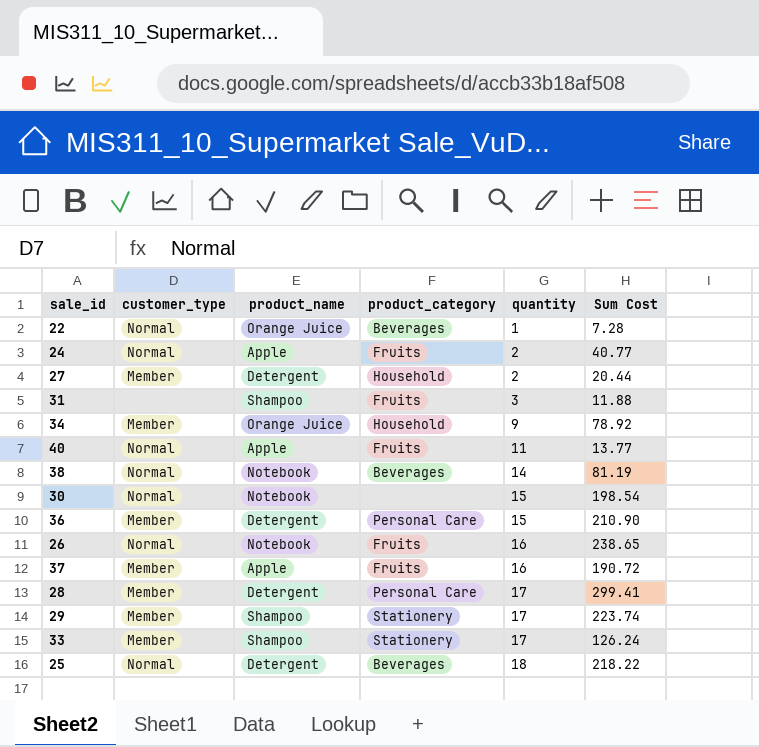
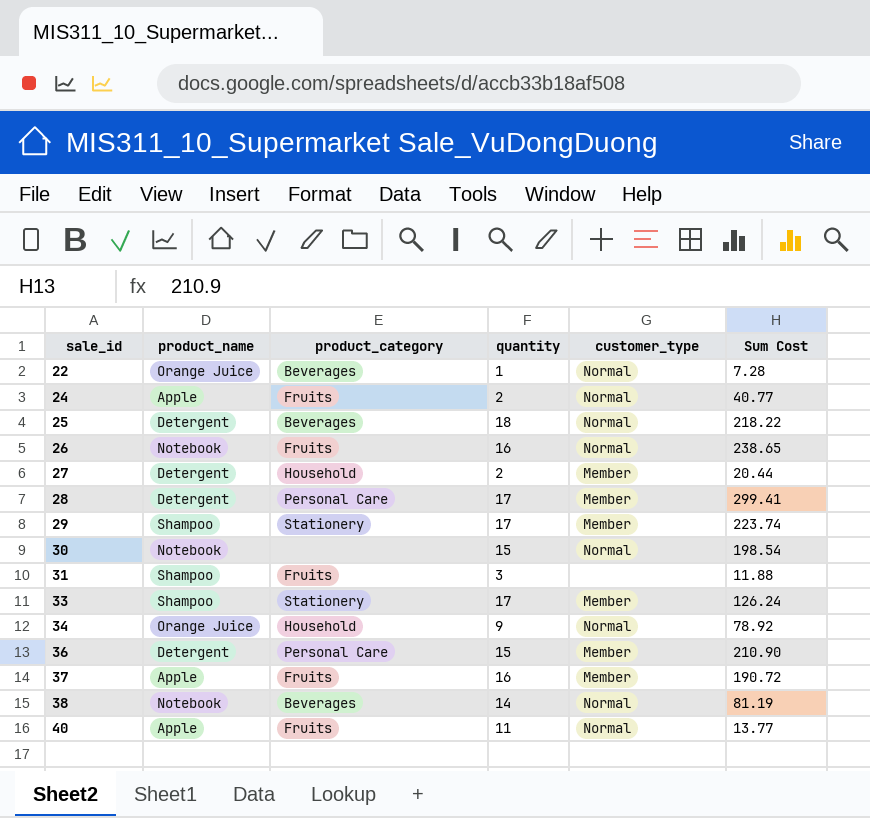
row order: quantity ascending -> sale_id ascending
column customer_type | position: 2 -> 5
34 | customer_type: Member -> Normal

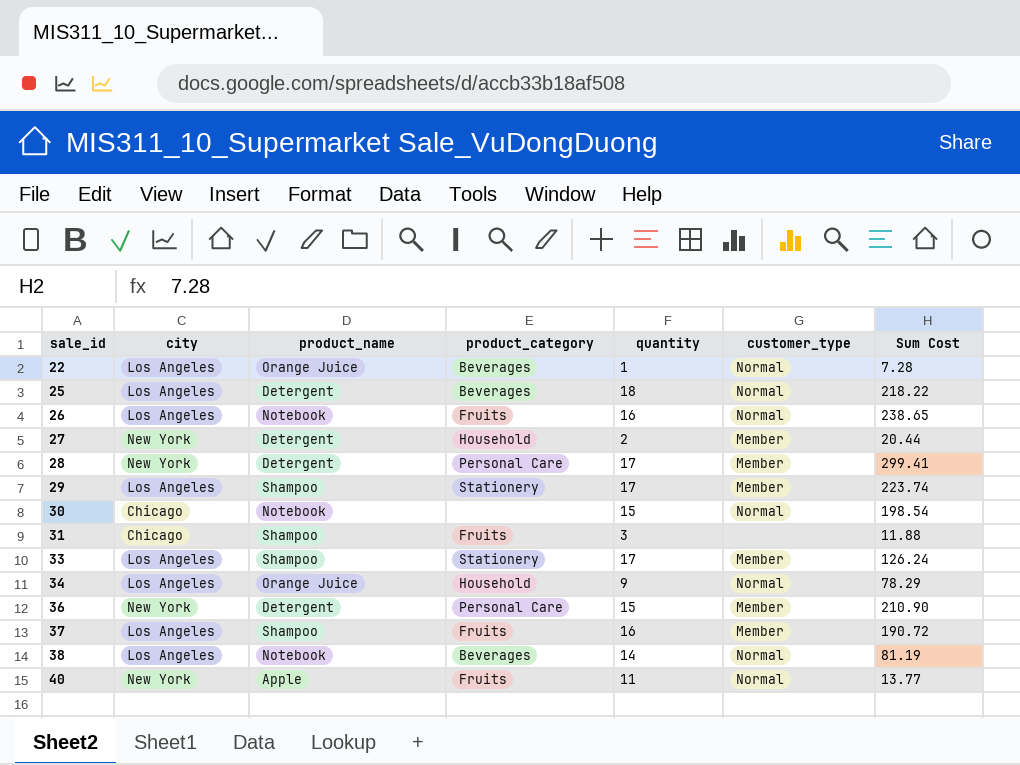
column city | position: none -> 2
row 24: Apple | Fruits | 2 | Normal | 40.77 -> none
34 | Sum Cost: 78.92 -> 78.29
37 | product_name: Apple -> Shampoo

